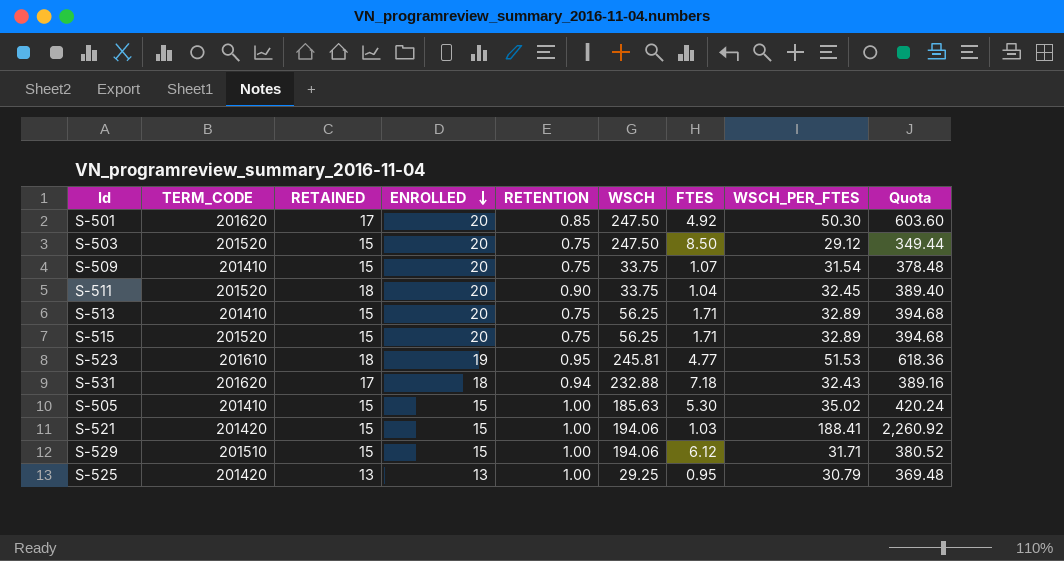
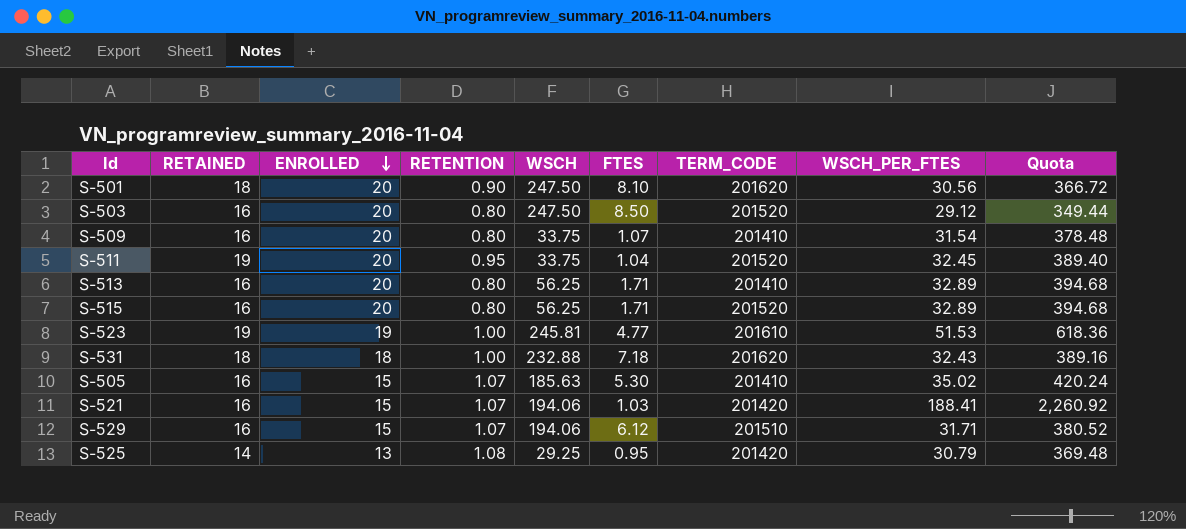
column TERM_CODE | position: 2 -> 7
S-501 | RETAINED: 17 -> 18
S-501 | RETENTION: 0.85 -> 0.90
S-501 | FTES: 4.92 -> 8.10
S-501 | WSCH_PER_FTES: 50.30 -> 30.56
S-501 | Quota: 603.60 -> 366.72
S-503 | RETAINED: 15 -> 16
S-503 | RETENTION: 0.75 -> 0.80
S-509 | RETAINED: 15 -> 16
S-509 | RETENTION: 0.75 -> 0.80
S-511 | RETAINED: 18 -> 19
S-511 | RETENTION: 0.90 -> 0.95
S-513 | RETAINED: 15 -> 16
S-513 | RETENTION: 0.75 -> 0.80
S-515 | RETAINED: 15 -> 16
S-515 | RETENTION: 0.75 -> 0.80
S-523 | RETAINED: 18 -> 19
S-523 | RETENTION: 0.95 -> 1.00
S-531 | RETAINED: 17 -> 18
S-531 | RETENTION: 0.94 -> 1.00
S-505 | RETAINED: 15 -> 16
S-505 | RETENTION: 1.00 -> 1.07
S-521 | RETAINED: 15 -> 16
S-521 | RETENTION: 1.00 -> 1.07
S-529 | RETAINED: 15 -> 16
S-529 | RETENTION: 1.00 -> 1.07
S-525 | RETAINED: 13 -> 14
S-525 | RETENTION: 1.00 -> 1.08

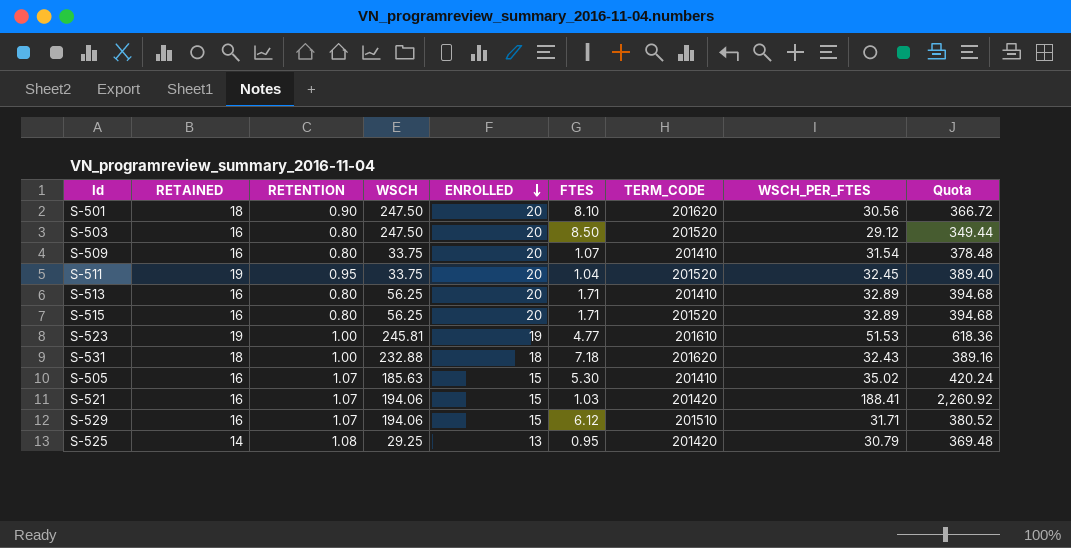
column ENROLLED | position: 3 -> 5

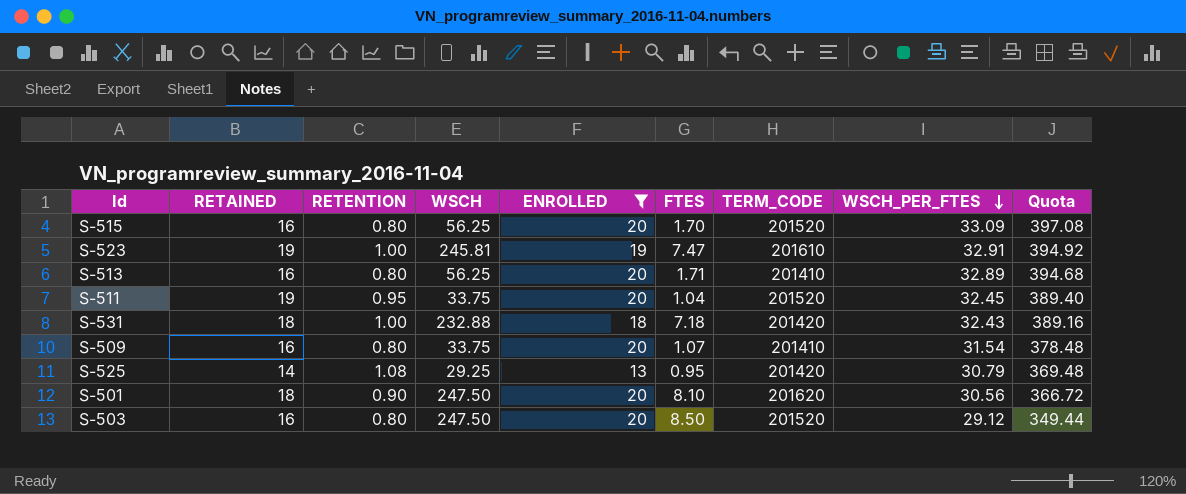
filter: none -> ENROLLED != 15
row order: ENROLLED descending -> WSCH_PER_FTES descending
S-515 | FTES: 1.71 -> 1.70
S-515 | WSCH_PER_FTES: 32.89 -> 33.09
S-515 | Quota: 394.68 -> 397.08
S-523 | FTES: 4.77 -> 7.47
S-523 | WSCH_PER_FTES: 51.53 -> 32.91
S-523 | Quota: 618.36 -> 394.92
S-531 | TERM_CODE: 201620 -> 201420

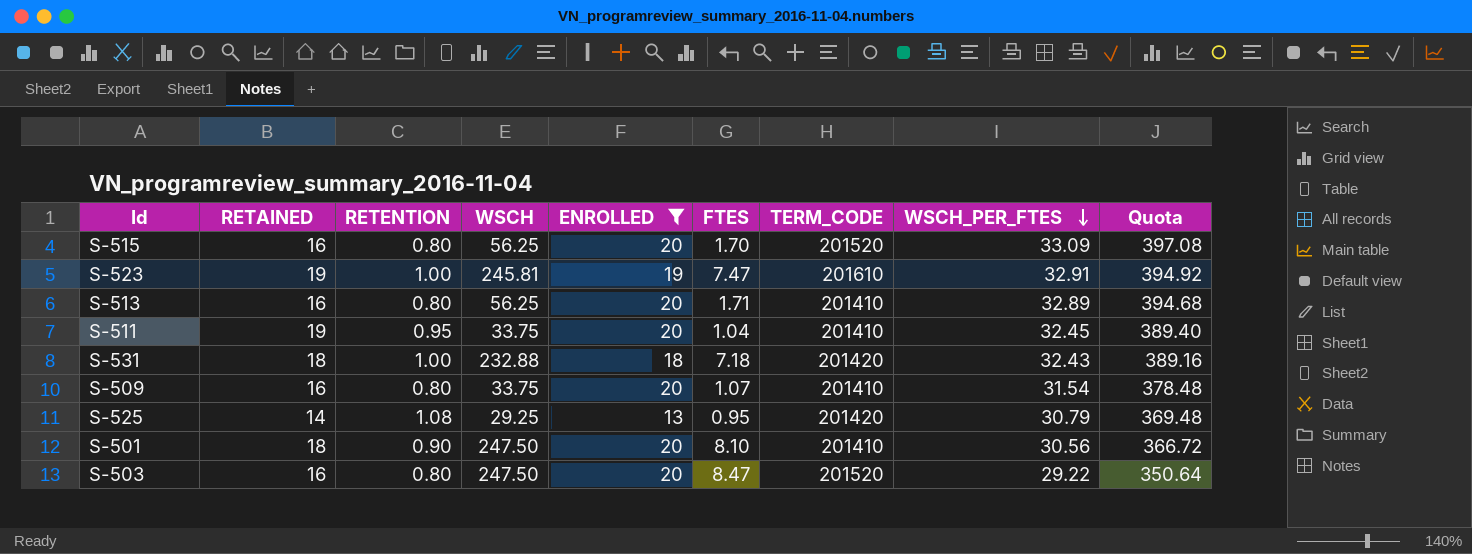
S-511 | TERM_CODE: 201520 -> 201410
S-501 | TERM_CODE: 201620 -> 201410
S-503 | FTES: 8.50 -> 8.47
S-503 | WSCH_PER_FTES: 29.12 -> 29.22
S-503 | Quota: 349.44 -> 350.64

